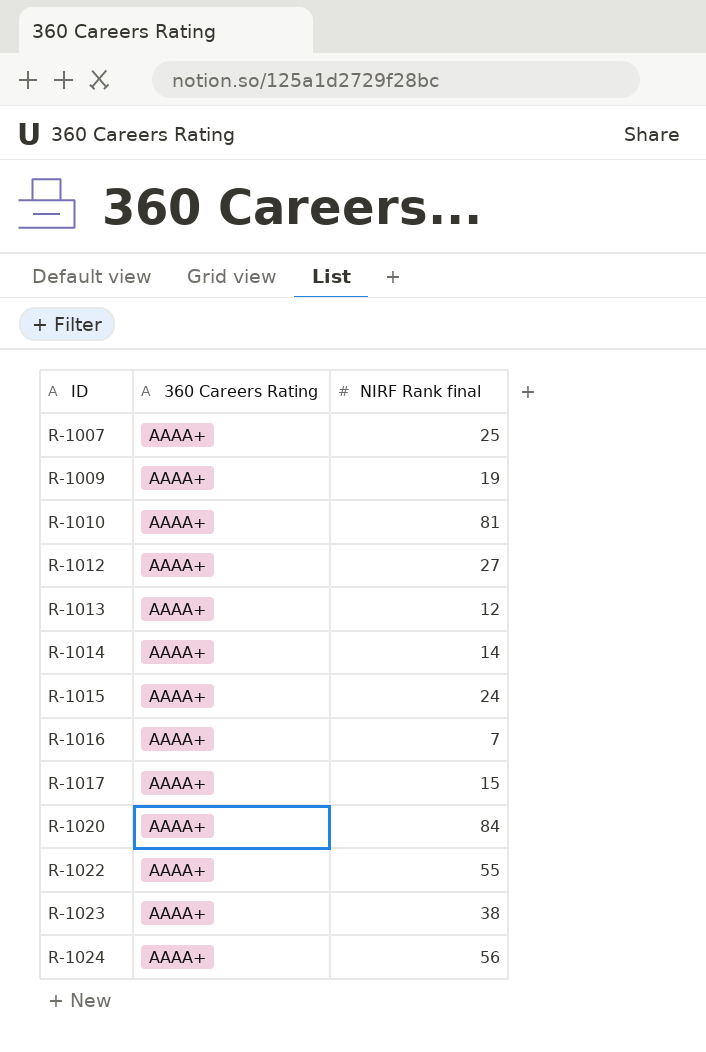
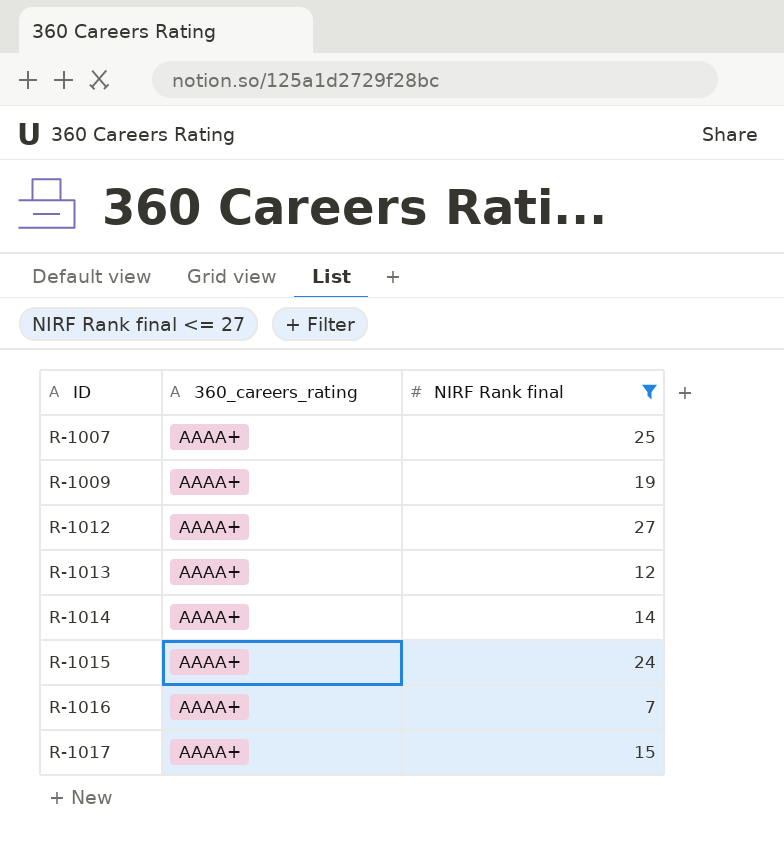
filter: none -> NIRF Rank final <= 27
column name: 360 Careers Rating -> 360_careers_rating

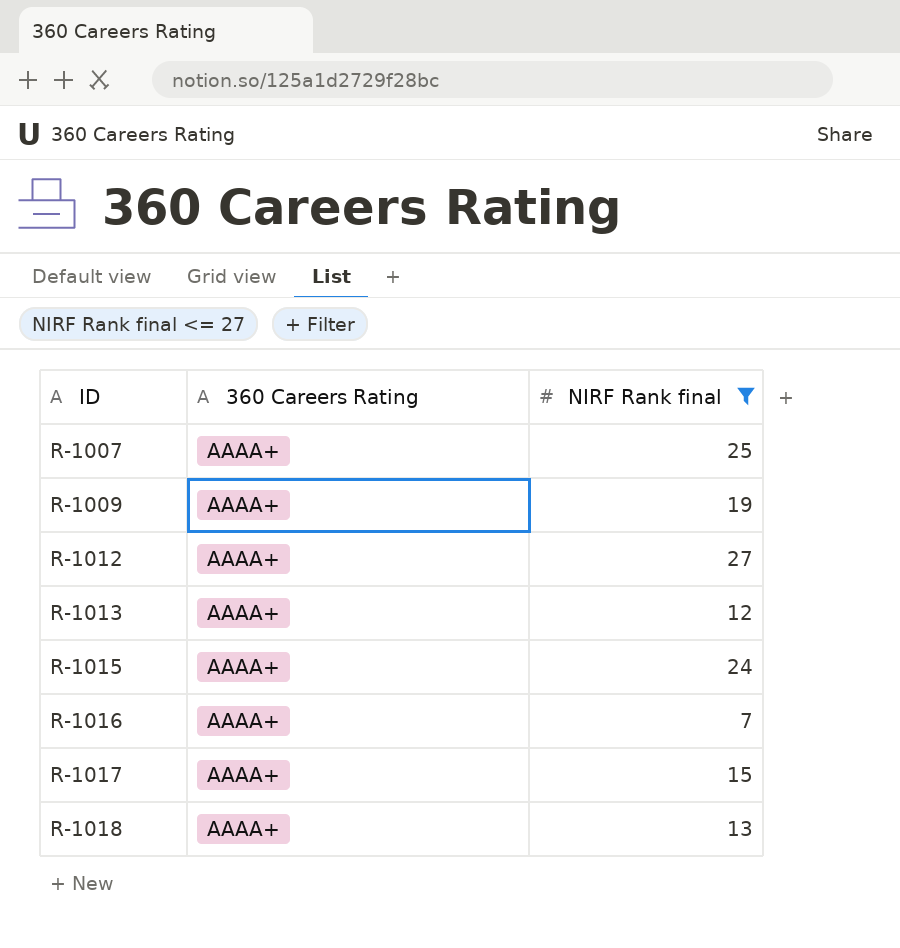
column name: 360_careers_rating -> 360 Careers Rating
row R-1014: AAAA+ | 14 -> none
row R-1018: none -> AAAA+ | 13

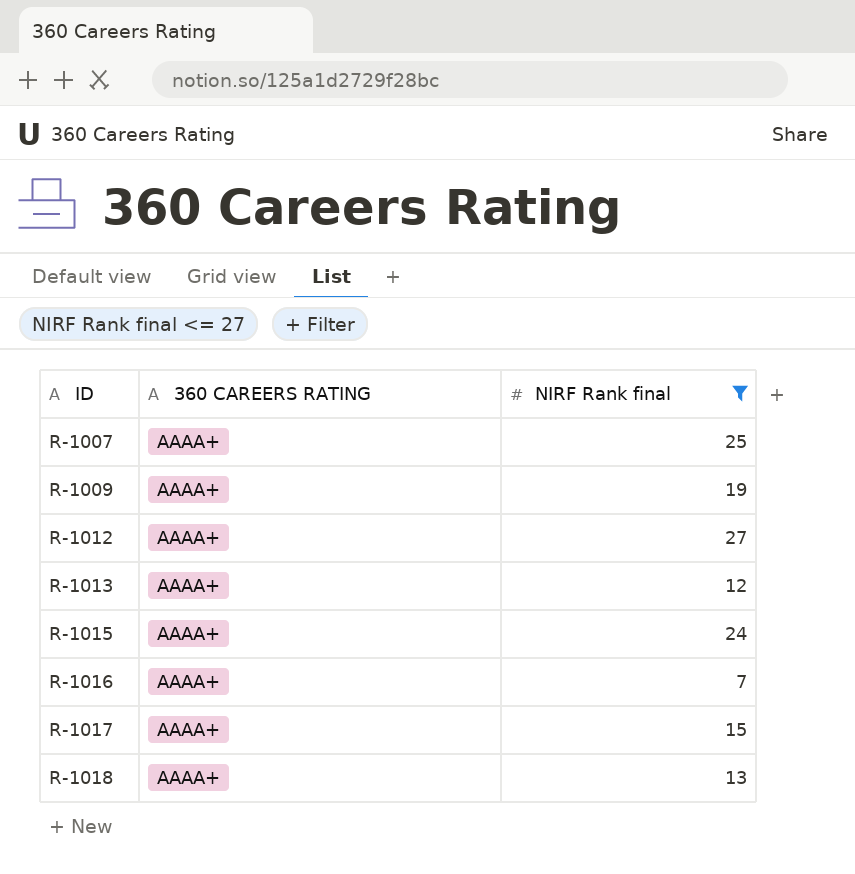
column name: 360 Careers Rating -> 360 CAREERS RATING

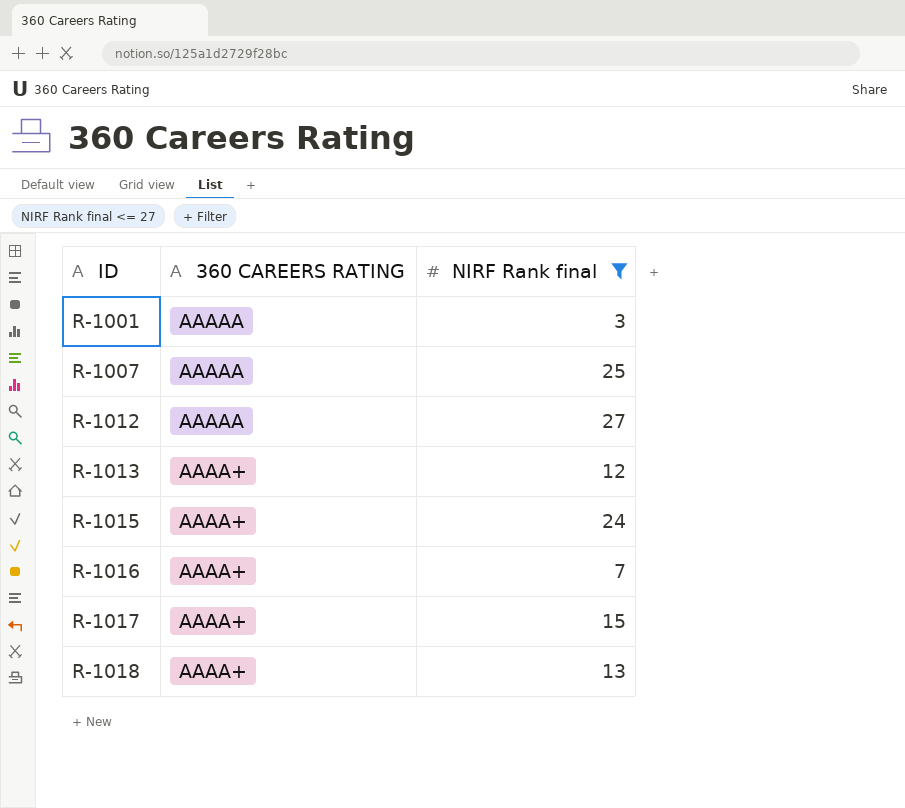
row R-1009: AAAA+ | 19 -> none
row R-1001: none -> AAAAA | 3
R-1007 | 360 CAREERS RATING: AAAA+ -> AAAAA
R-1012 | 360 CAREERS RATING: AAAA+ -> AAAAA

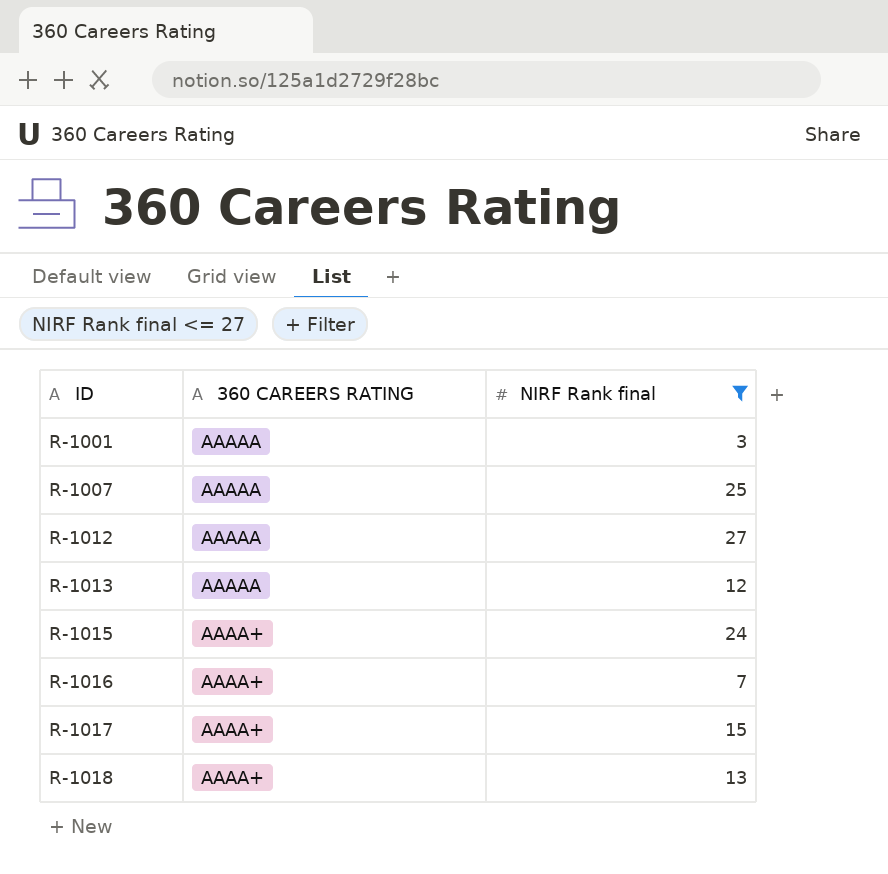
R-1013 | 360 CAREERS RATING: AAAA+ -> AAAAA

